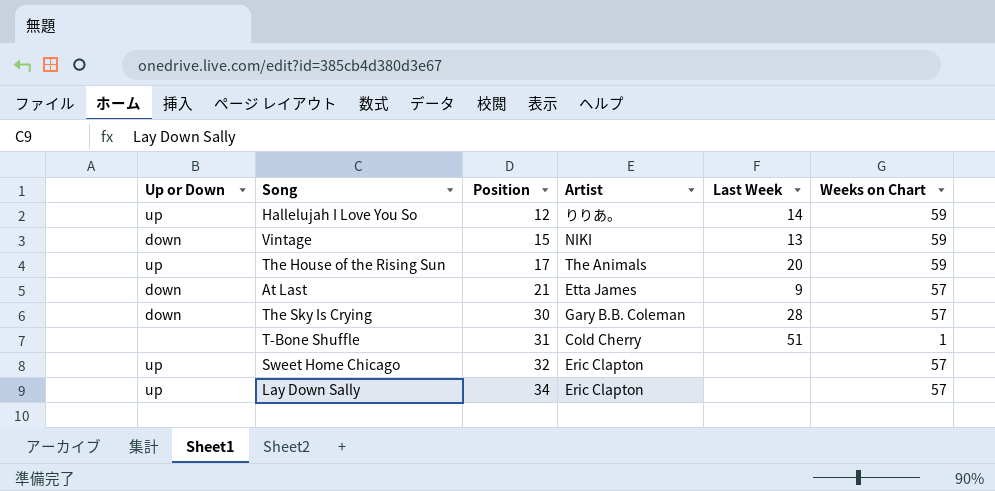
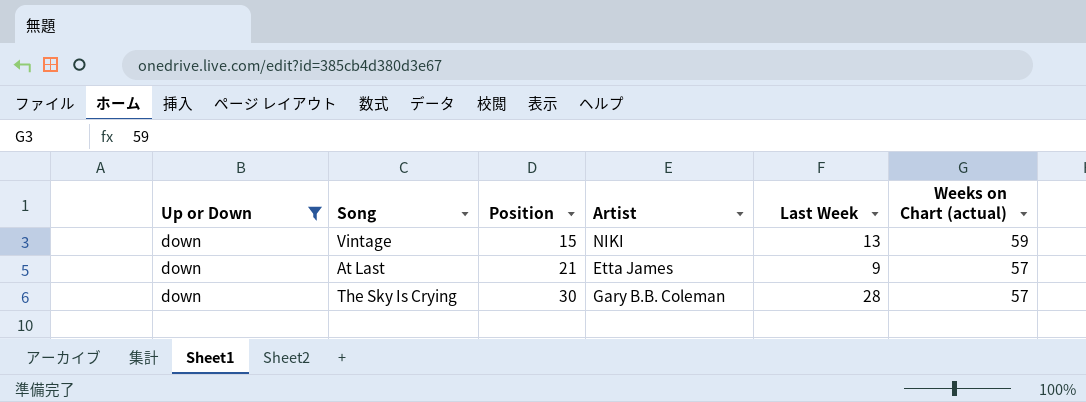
filter: none -> Up or Down = down
column name: Weeks on Chart -> Weeks on Chart (actual)

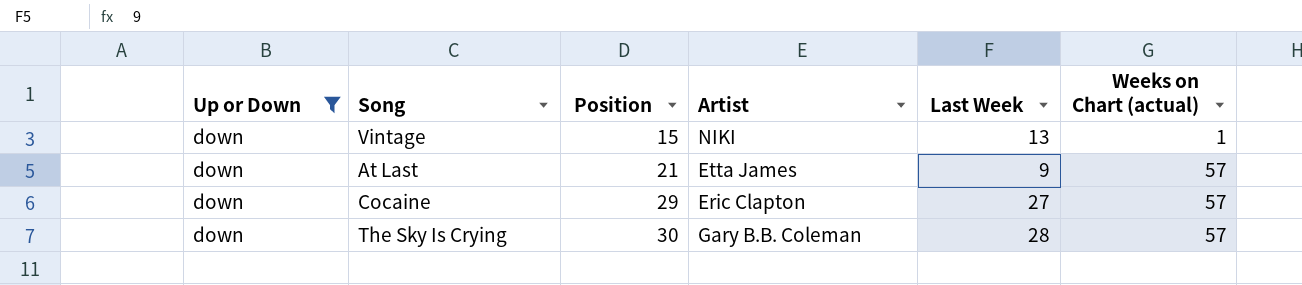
Vintage | Weeks on Chart (actual): 59 -> 1
row Cocaine: none -> down | 29 | Eric Clapton | 27 | 57

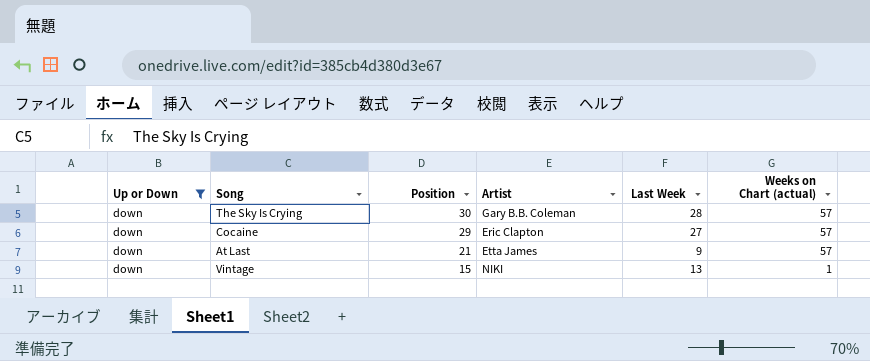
row order: Position ascending -> Position descending

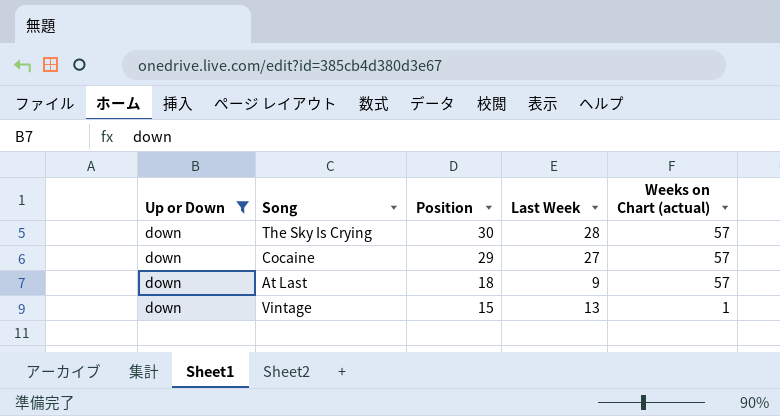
column Artist | position: 4 -> none
At Last | Position: 21 -> 18

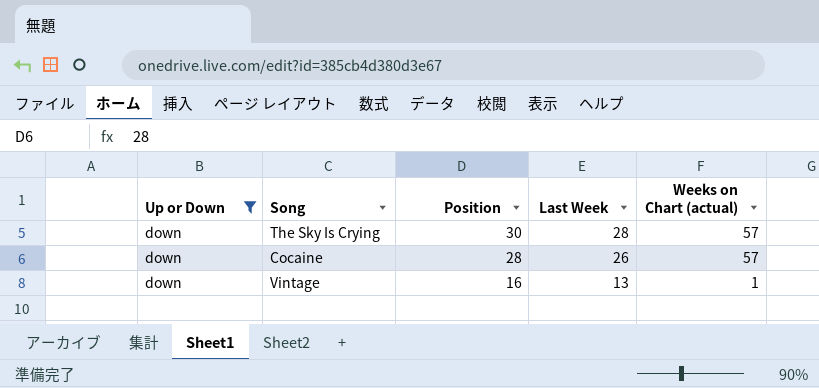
row At Last: down | 18 | 9 | 57 -> none
Cocaine | Position: 29 -> 28
Cocaine | Last Week: 27 -> 26
Vintage | Position: 15 -> 16

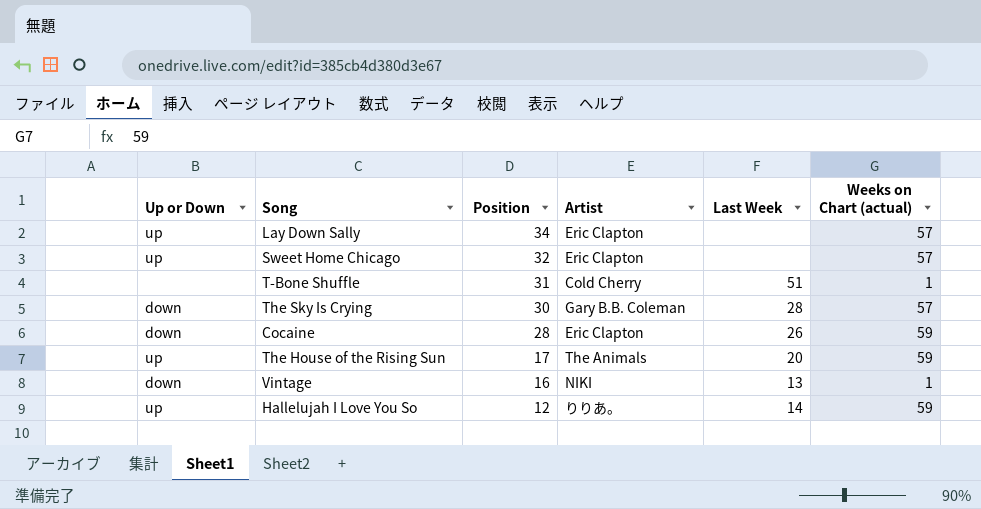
filter: Up or Down = down -> none
column Artist | position: none -> 4
Cocaine | Weeks on Chart (actual): 57 -> 59

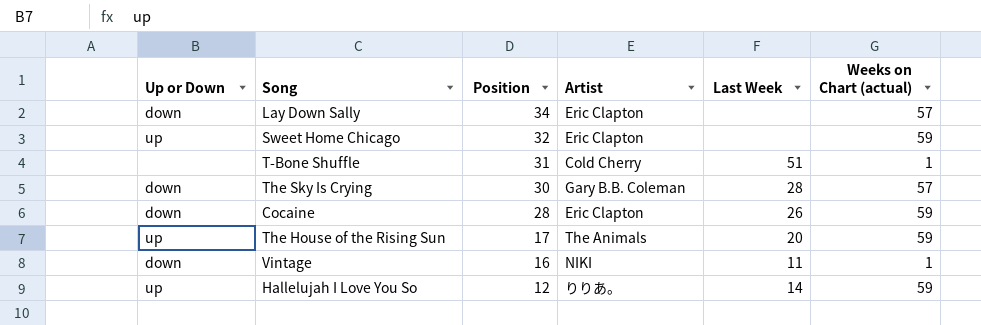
Lay Down Sally | Up or Down: up -> down
Sweet Home Chicago | Weeks on Chart (actual): 57 -> 59
Vintage | Last Week: 13 -> 11

